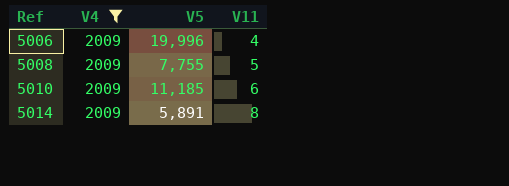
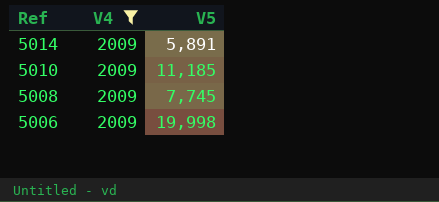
row order: Ref ascending -> Ref descending
column V11 | position: 4 -> none
5008 | V5: 7,755 -> 7,745
5006 | V5: 19,996 -> 19,998

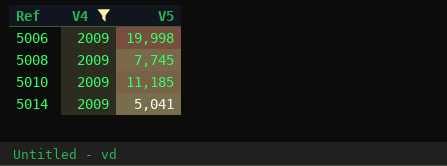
row order: Ref descending -> Ref ascending
5014 | V5: 5,891 -> 5,041

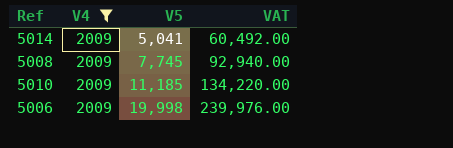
row order: Ref ascending -> V5 ascending
column VAT | formula: none -> [V5] * 12

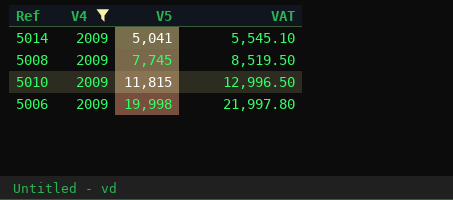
column VAT | formula: [V5] * 12 -> [V5] * 1.1
5010 | V5: 11,185 -> 11,815

